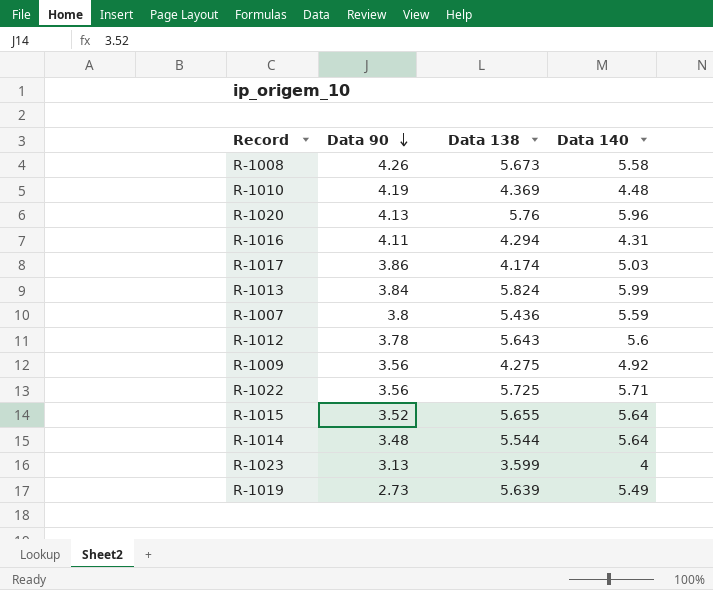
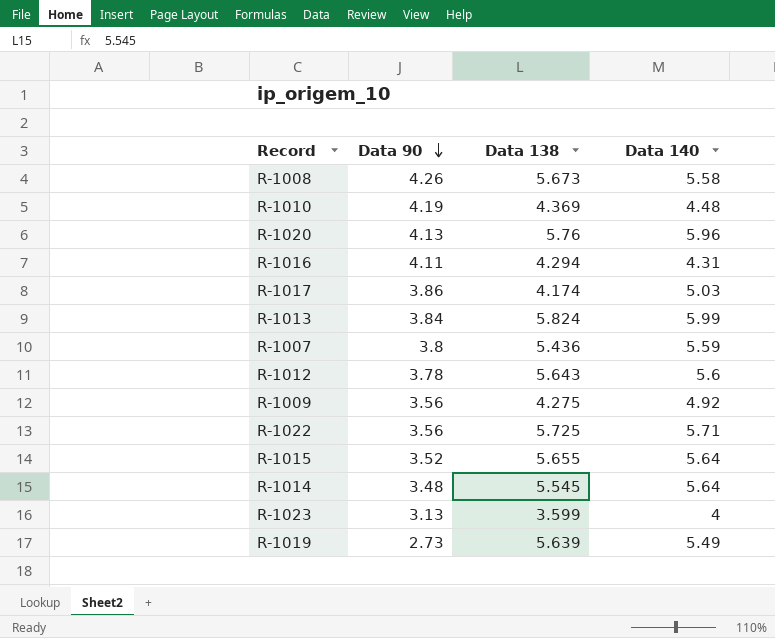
R-1014 | Data 138: 5.544 -> 5.545

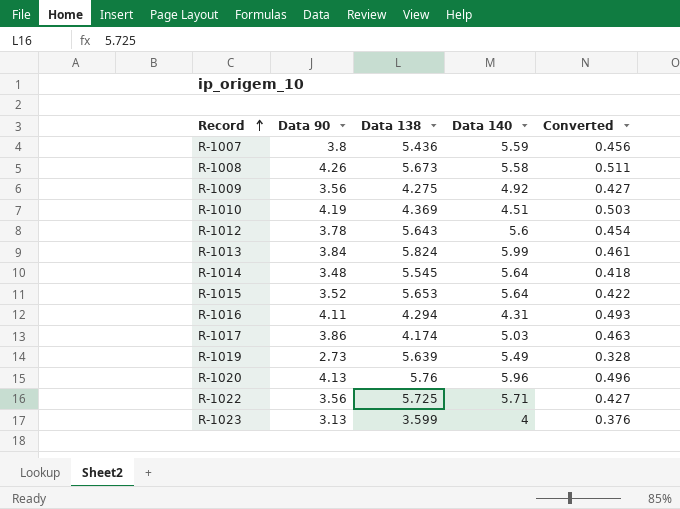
row order: Data 90 descending -> Record ascending
column Converted | formula: none -> [Data 90] * 0.12
R-1010 | Data 140: 4.48 -> 4.51
R-1015 | Data 138: 5.655 -> 5.653

